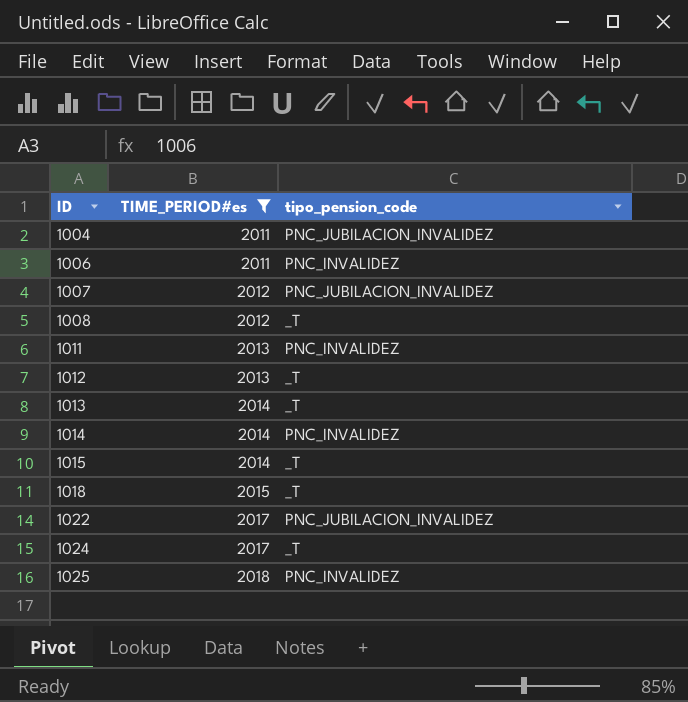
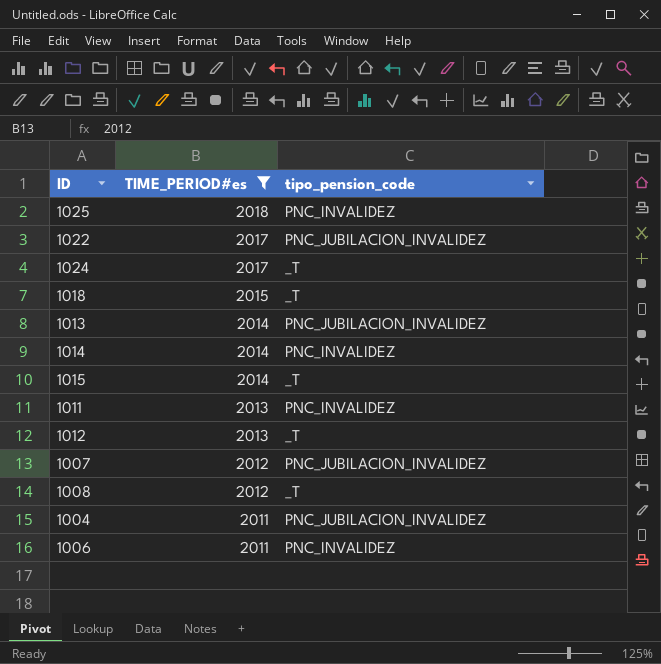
row order: ID ascending -> TIME_PERIOD#es descending
1013 | tipo_pension_code: _T -> PNC_JUBILACION_INVALIDEZ

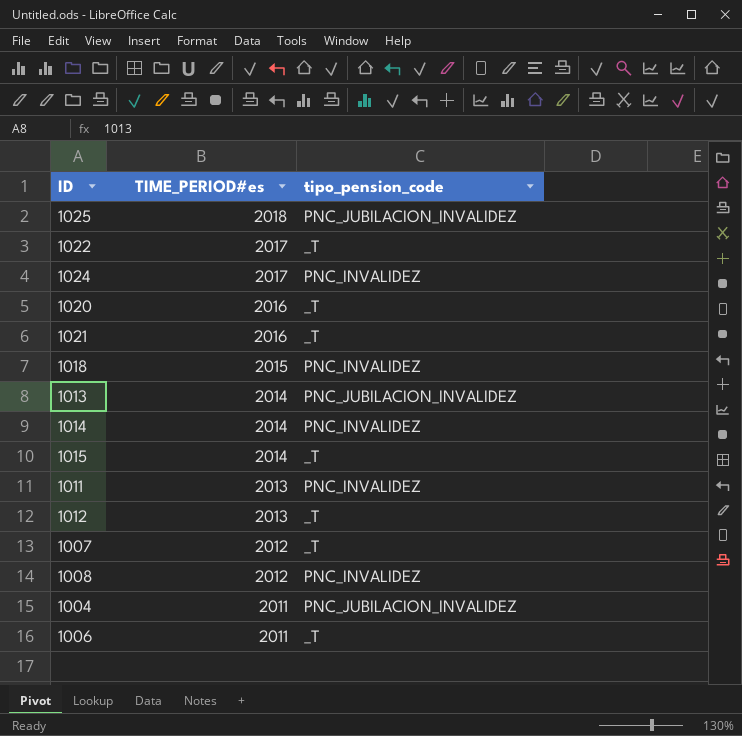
filter: TIME_PERIOD#es != 2016 -> none
1025 | tipo_pension_code: PNC_INVALIDEZ -> PNC_JUBILACION_INVALIDEZ
1022 | tipo_pension_code: PNC_JUBILACION_INVALIDEZ -> _T
1024 | tipo_pension_code: _T -> PNC_INVALIDEZ
1018 | tipo_pension_code: _T -> PNC_INVALIDEZ
1007 | tipo_pension_code: PNC_JUBILACION_INVALIDEZ -> _T
1008 | tipo_pension_code: _T -> PNC_INVALIDEZ
1006 | tipo_pension_code: PNC_INVALIDEZ -> _T

